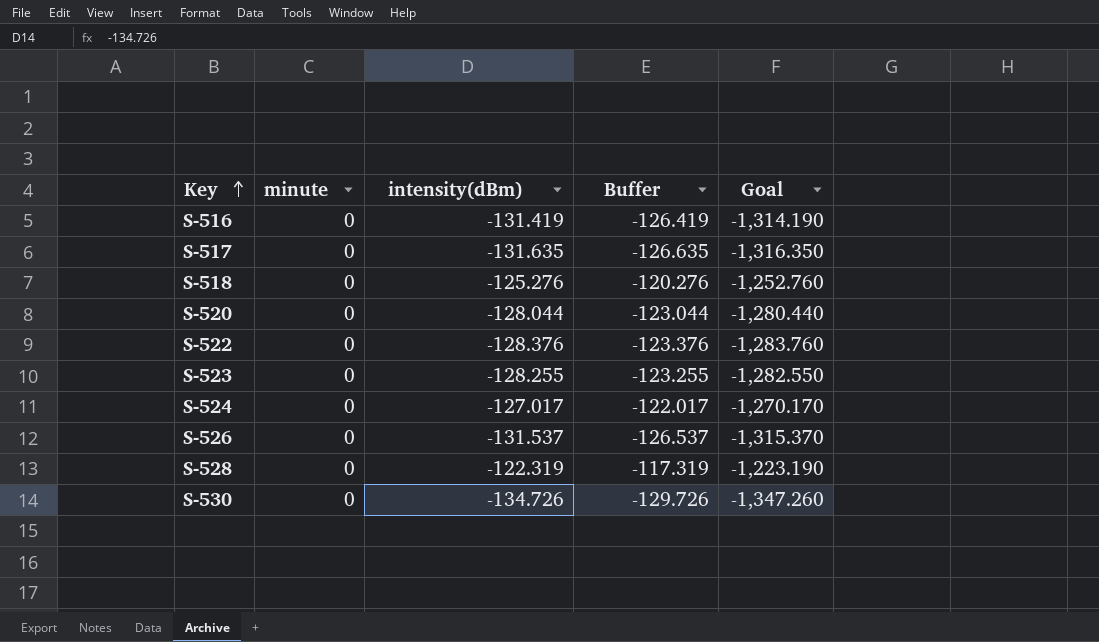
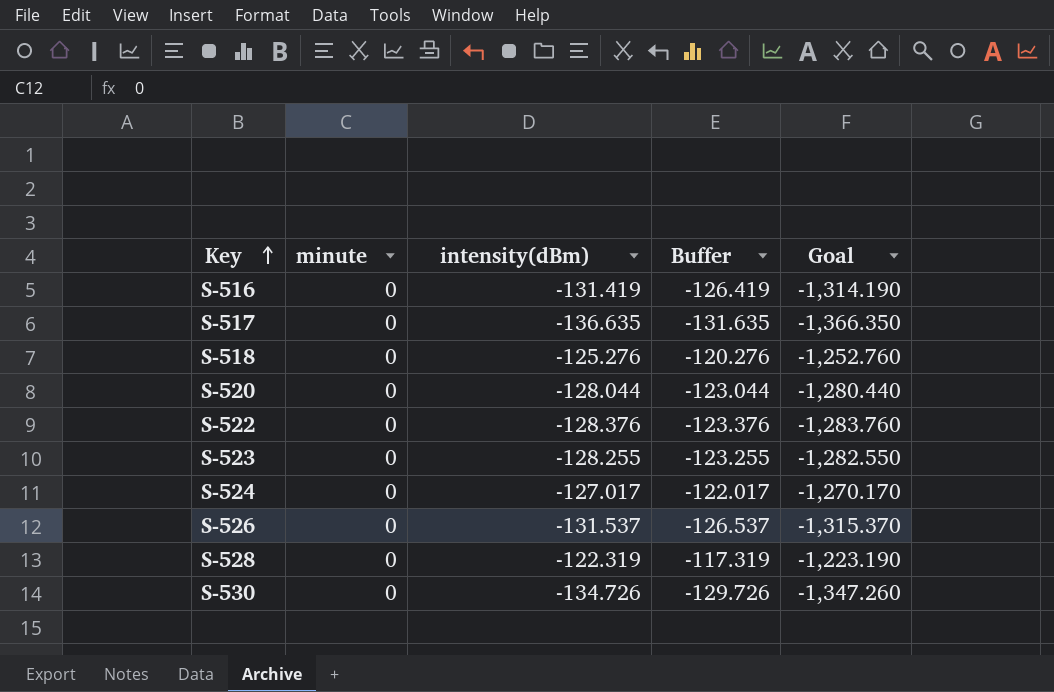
S-517 | intensity(dBm): -131.635 -> -136.635
S-517 | Buffer: -126.635 -> -131.635
S-517 | Goal: -1,316.350 -> -1,366.350

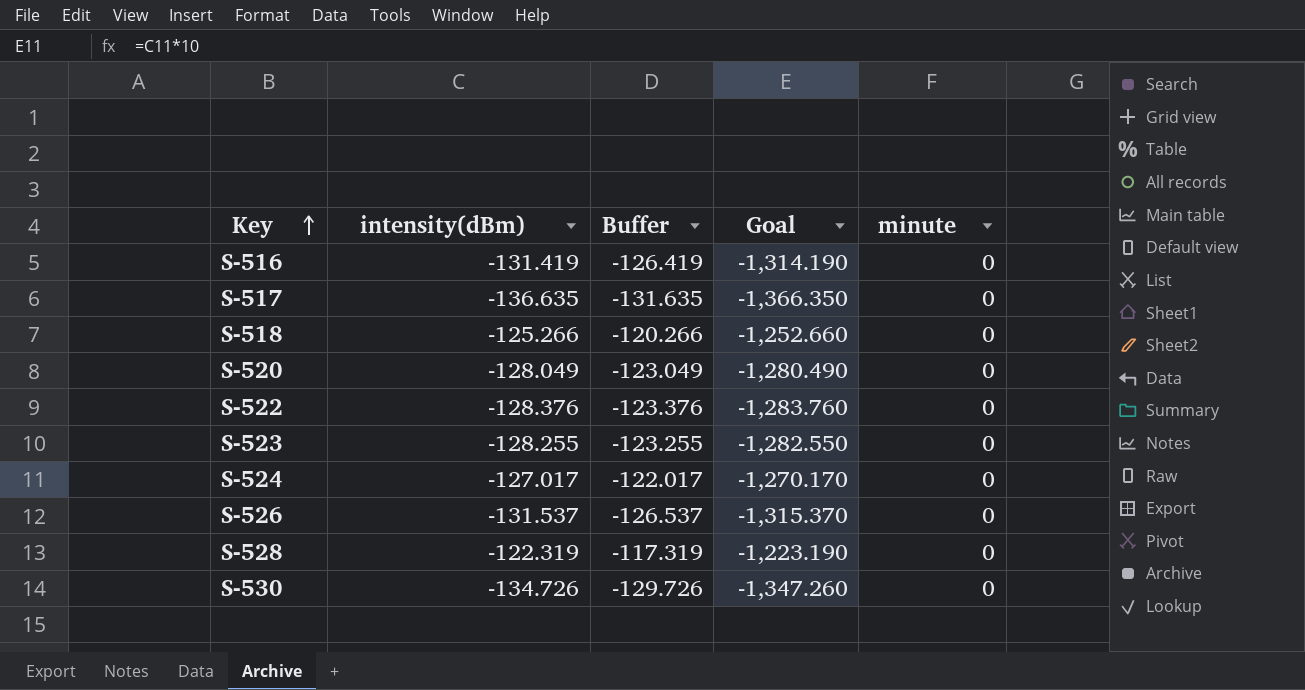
column minute | position: 2 -> 5
S-518 | intensity(dBm): -125.276 -> -125.266
S-518 | Buffer: -120.276 -> -120.266
S-518 | Goal: -1,252.760 -> -1,252.660
S-520 | intensity(dBm): -128.044 -> -128.049
S-520 | Buffer: -123.044 -> -123.049
S-520 | Goal: -1,280.440 -> -1,280.490

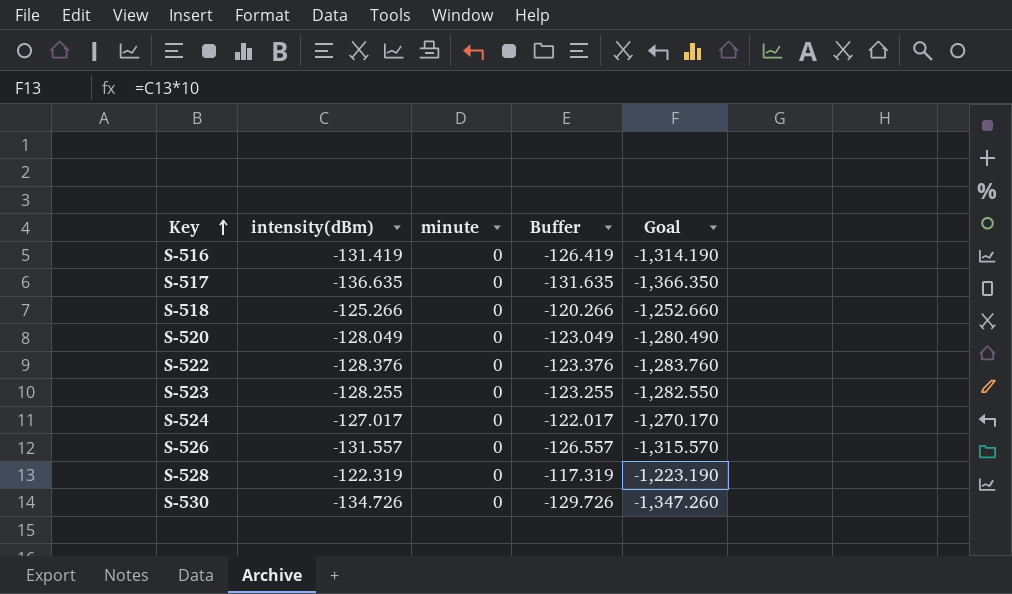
column minute | position: 5 -> 3
S-526 | intensity(dBm): -131.537 -> -131.557
S-526 | Buffer: -126.537 -> -126.557
S-526 | Goal: -1,315.370 -> -1,315.570

